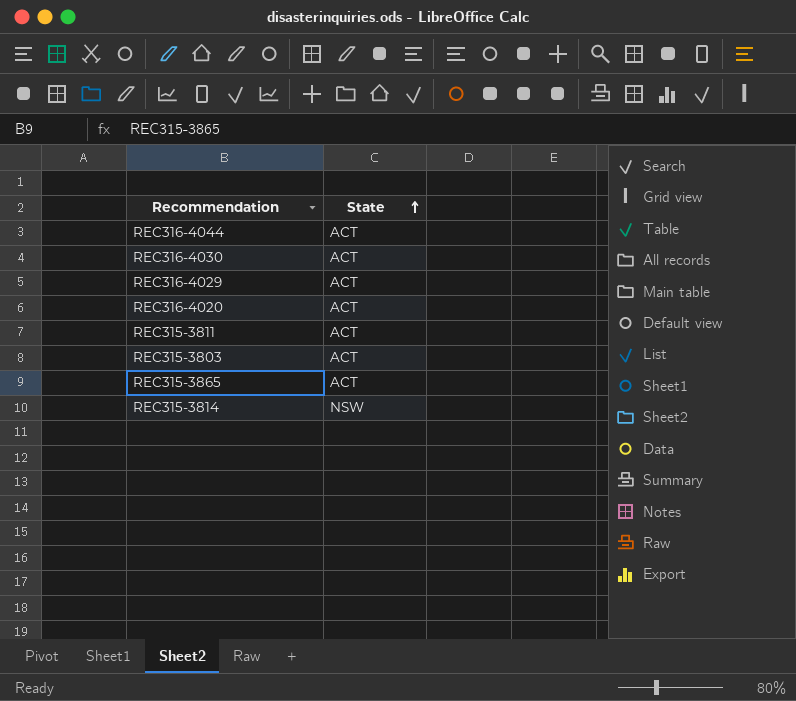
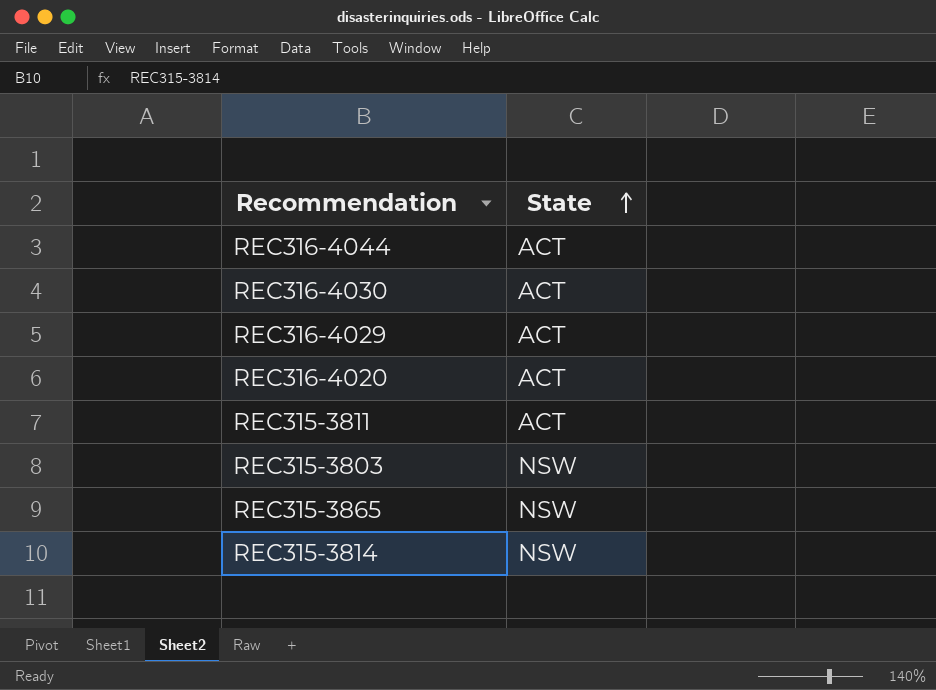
REC315-3803 | State: ACT -> NSW
REC315-3865 | State: ACT -> NSW

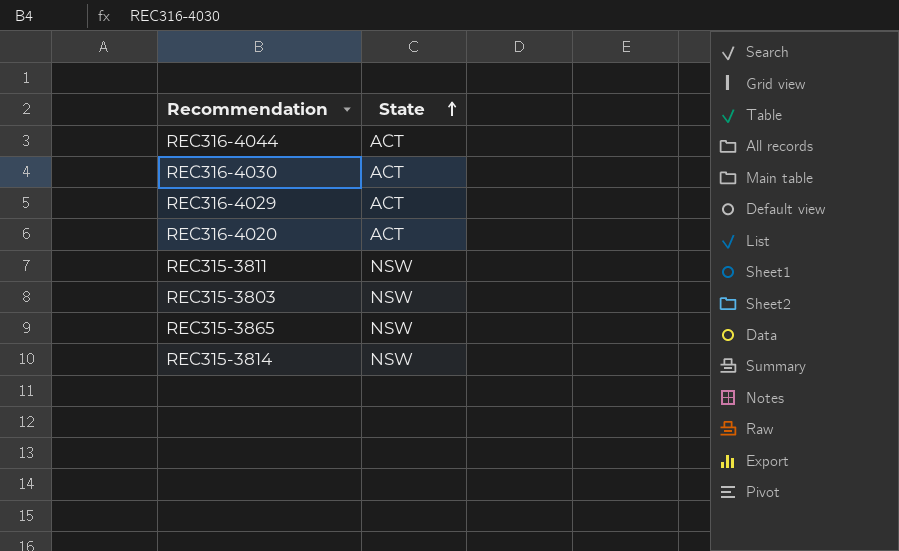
REC315-3811 | State: ACT -> NSW

